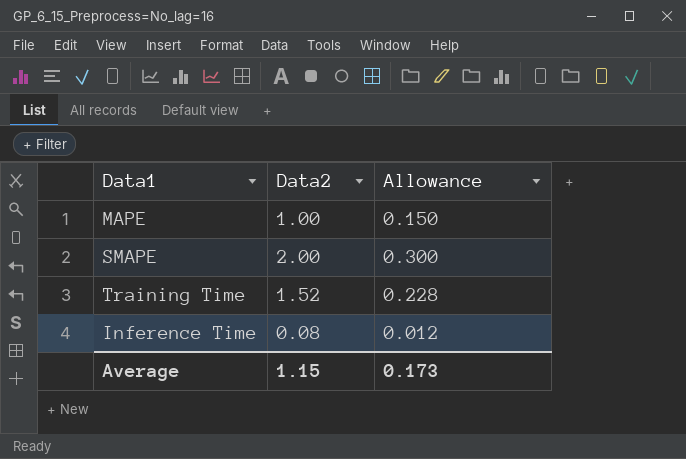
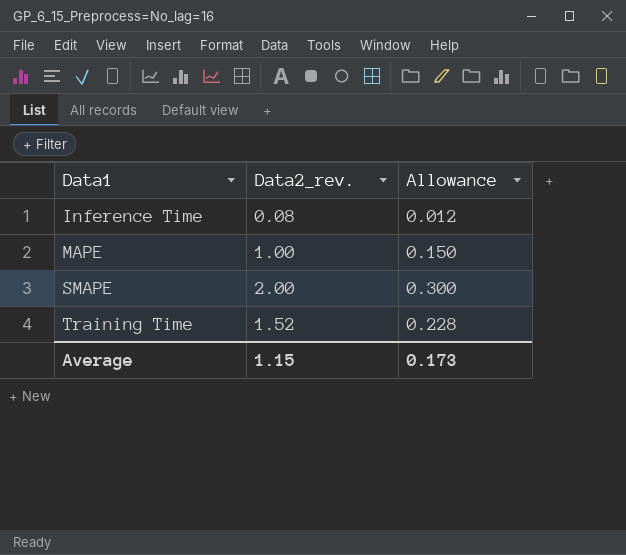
row order: none -> Data1 ascending
column name: Data2 -> Data2_rev.

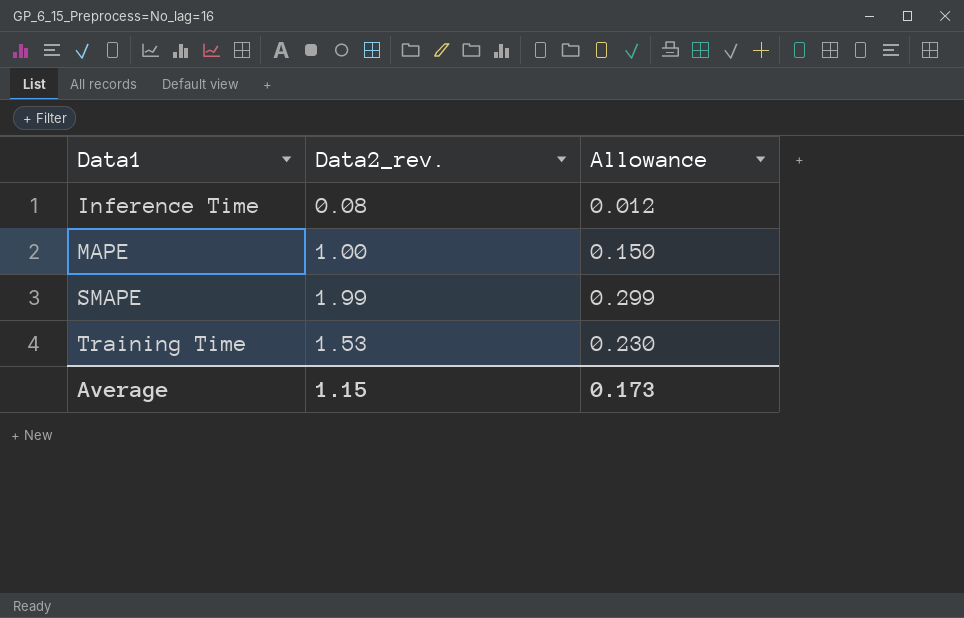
SMAPE | Data2_rev.: 2.00 -> 1.99
SMAPE | Allowance: 0.300 -> 0.299
Training Time | Data2_rev.: 1.52 -> 1.53
Training Time | Allowance: 0.228 -> 0.230

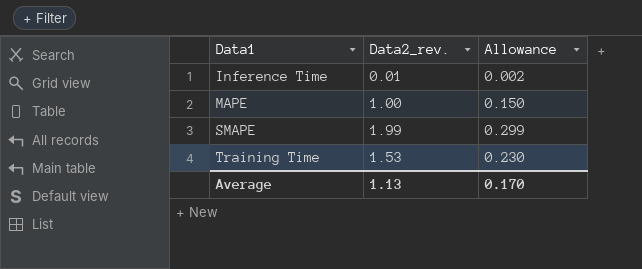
Inference Time | Data2_rev.: 0.08 -> 0.01
Inference Time | Allowance: 0.012 -> 0.002
Average | Data2_rev.: 1.15 -> 1.13
Average | Allowance: 0.173 -> 0.170

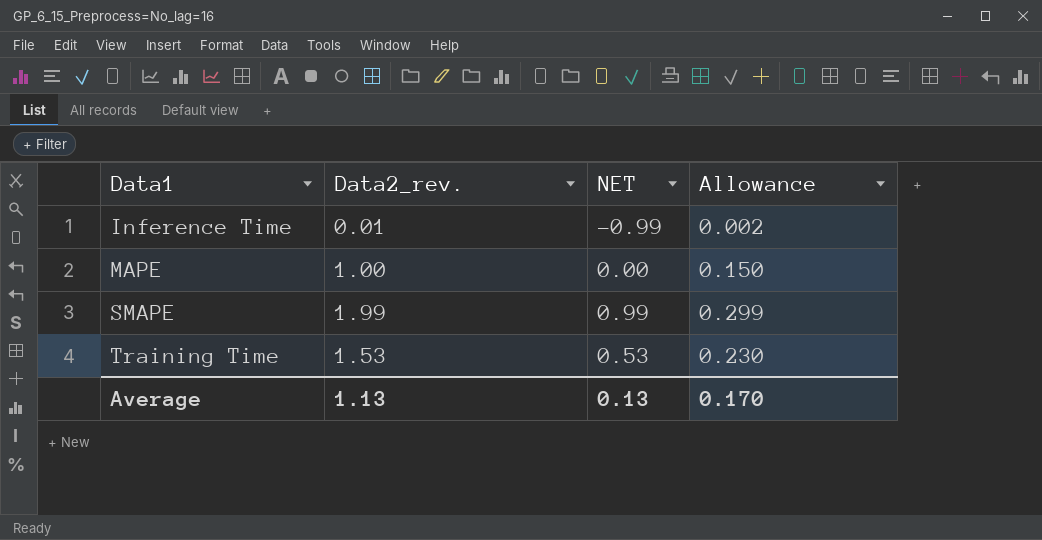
column NET | formula: none -> [Data2_rev.] - 1

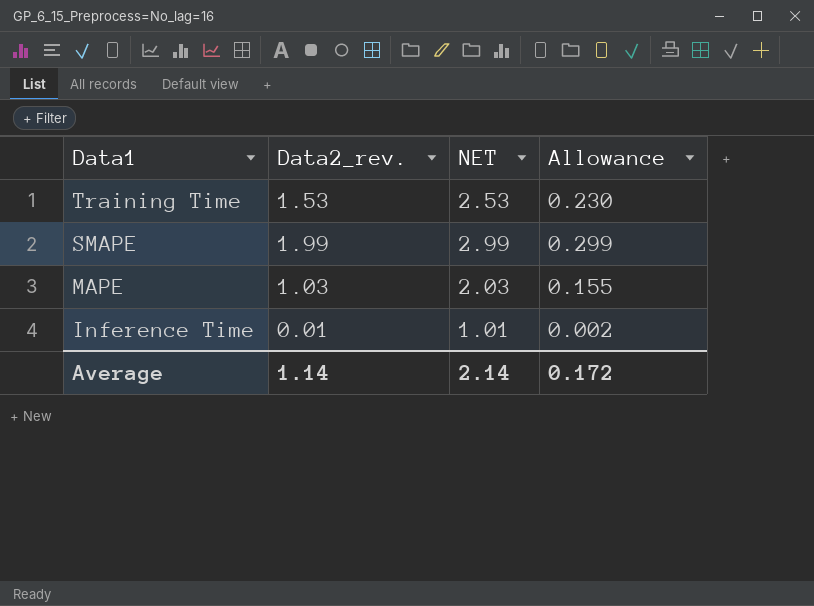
row order: Data1 ascending -> Data1 descending
column NET | formula: [Data2_rev.] - 1 -> [Data2_rev.] + 1
MAPE | Data2_rev.: 1.00 -> 1.03
MAPE | Allowance: 0.150 -> 0.155
Average | Data2_rev.: 1.13 -> 1.14
Average | NET: 0.13 -> 2.14
Average | Allowance: 0.170 -> 0.172

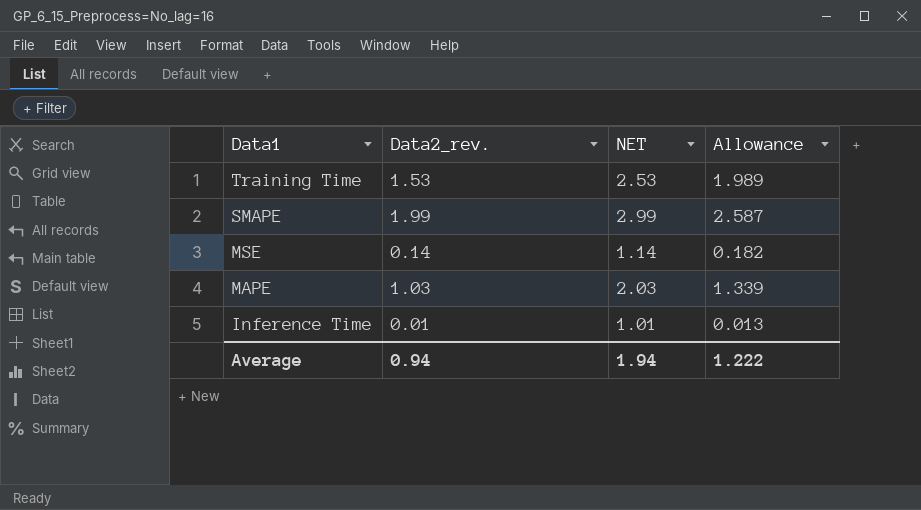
column Allowance | formula: [Data2_rev.] * 0.15 -> [Data2_rev.] * 1.3
row MSE: none -> 0.14 | 1.14 | 0.182
Average | Data2_rev.: 1.14 -> 0.94
Average | NET: 2.14 -> 1.94
Average | Allowance: 0.172 -> 1.222

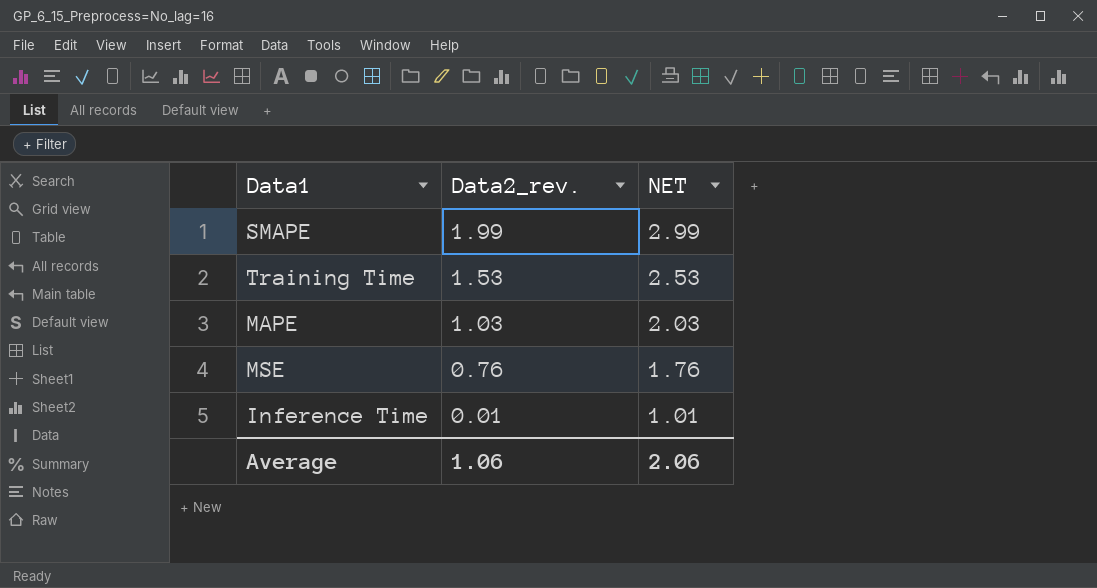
row order: Data1 descending -> Data2_rev. descending
column Allowance | formula: [Data2_rev.] * 1.3 -> none
MSE | Data2_rev.: 0.14 -> 0.76
MSE | NET: 1.14 -> 1.76
Average | Data2_rev.: 0.94 -> 1.06
Average | NET: 1.94 -> 2.06

